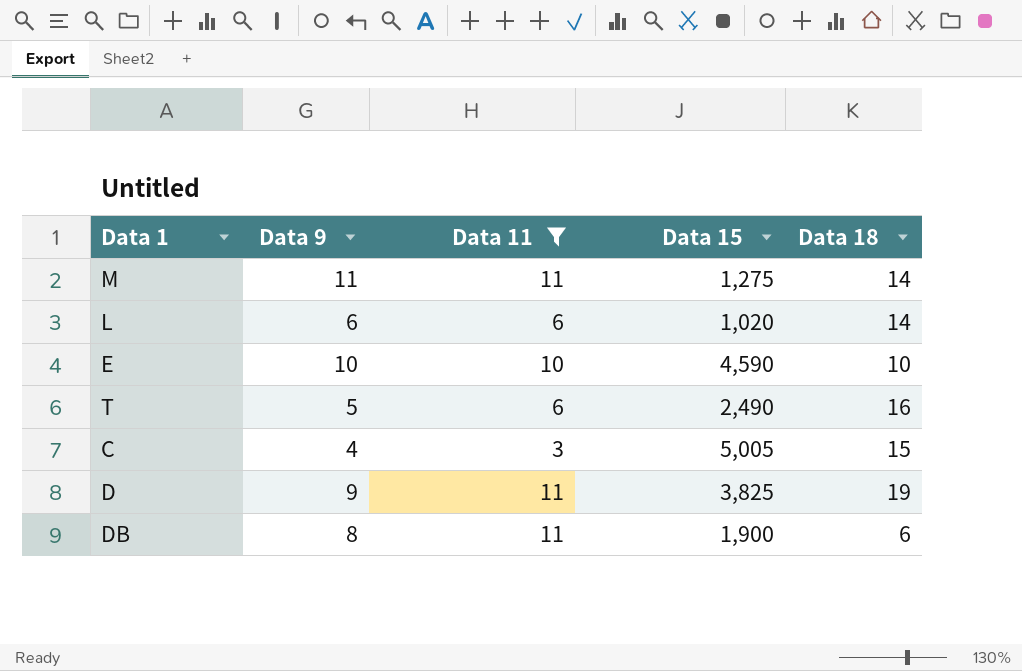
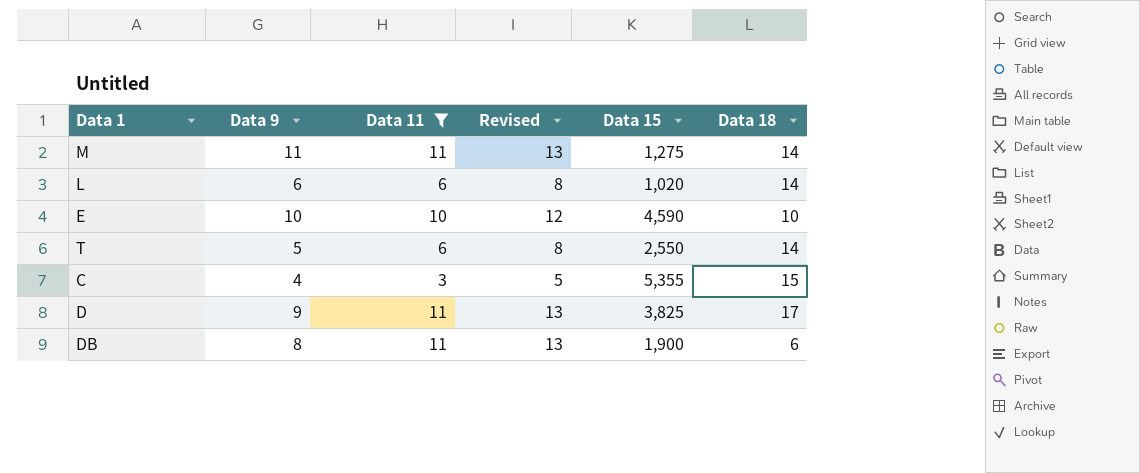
column Revised | formula: none -> [Data 11] + 2
T | Data 15: 2,490 -> 2,550
T | Data 18: 16 -> 14
C | Data 15: 5,005 -> 5,355
D | Data 18: 19 -> 17

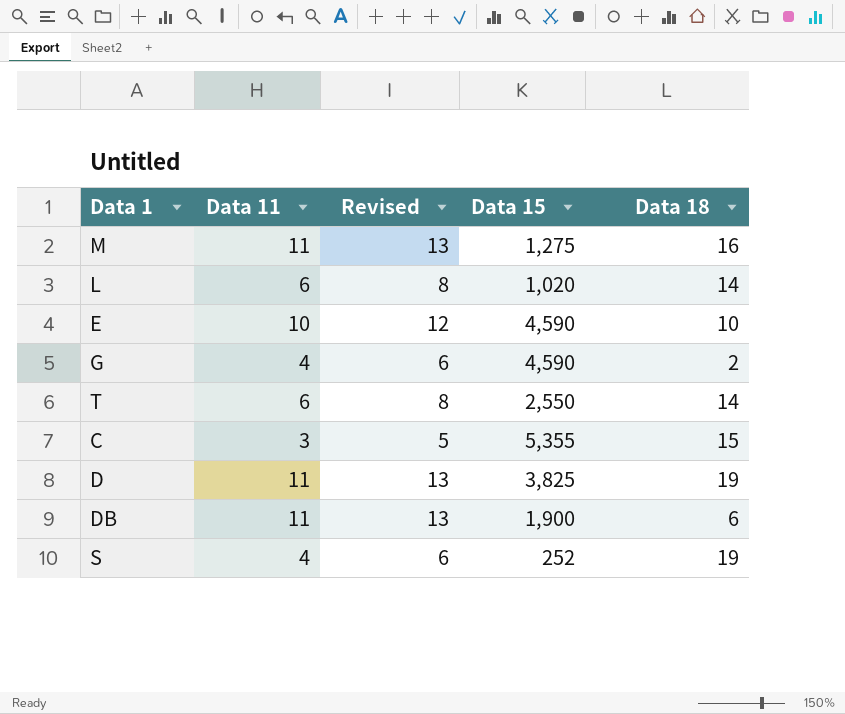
filter: Data 11 != 4 -> none
column Data 9 | position: 2 -> none
M | Data 18: 14 -> 16
D | Data 18: 17 -> 19

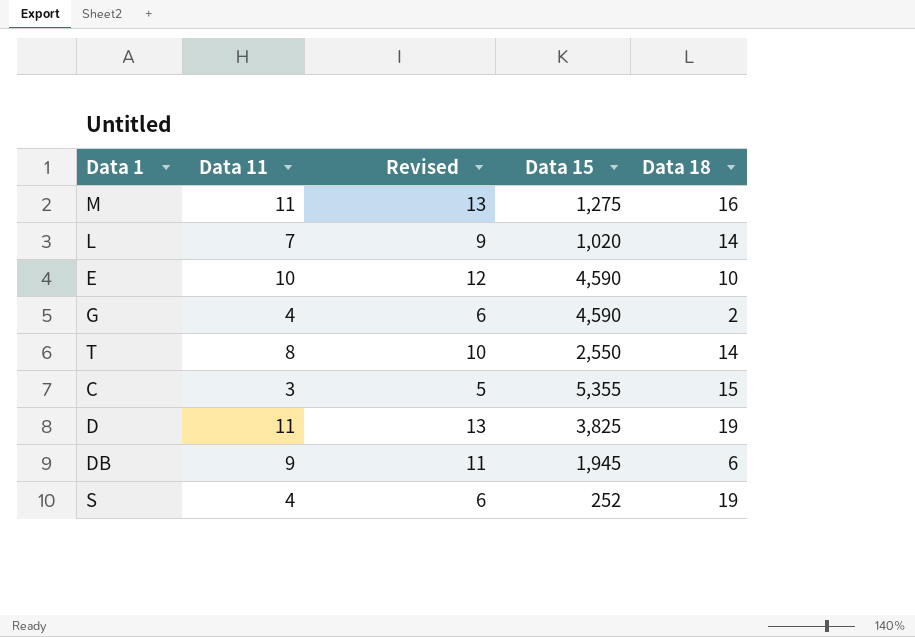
L | Data 11: 6 -> 7
L | Revised: 8 -> 9
T | Data 11: 6 -> 8
T | Revised: 8 -> 10
DB | Data 11: 11 -> 9
DB | Revised: 13 -> 11
DB | Data 15: 1,900 -> 1,945

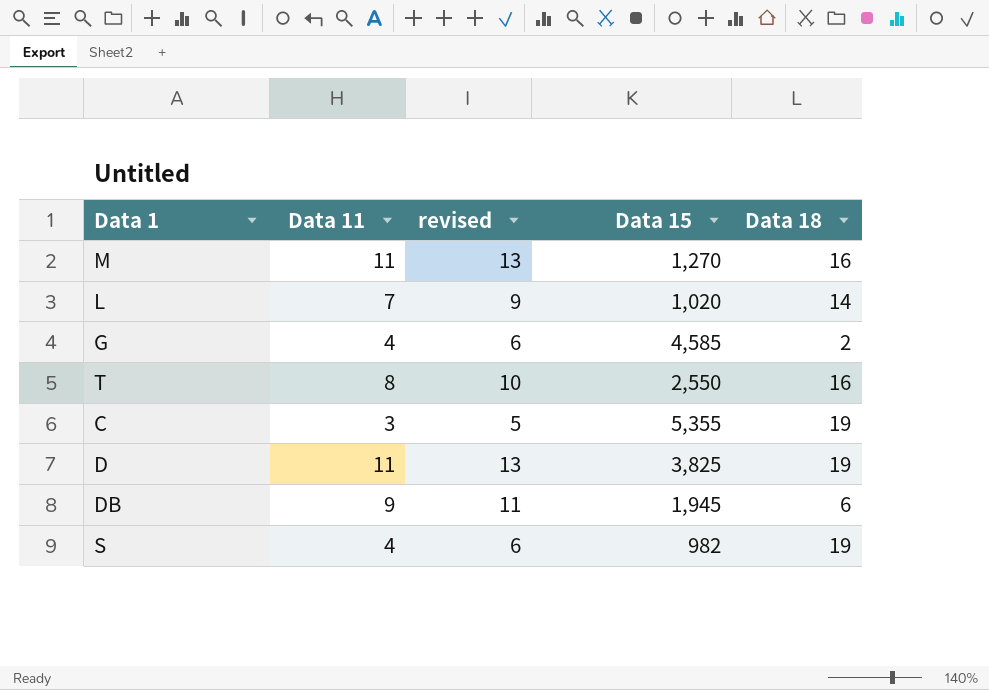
column name: Revised -> revised
row E: 10 | 12 | 4,590 | 10 -> none
M | Data 15: 1,275 -> 1,270
G | Data 15: 4,590 -> 4,585
T | Data 18: 14 -> 16
C | Data 18: 15 -> 19
S | Data 15: 252 -> 982

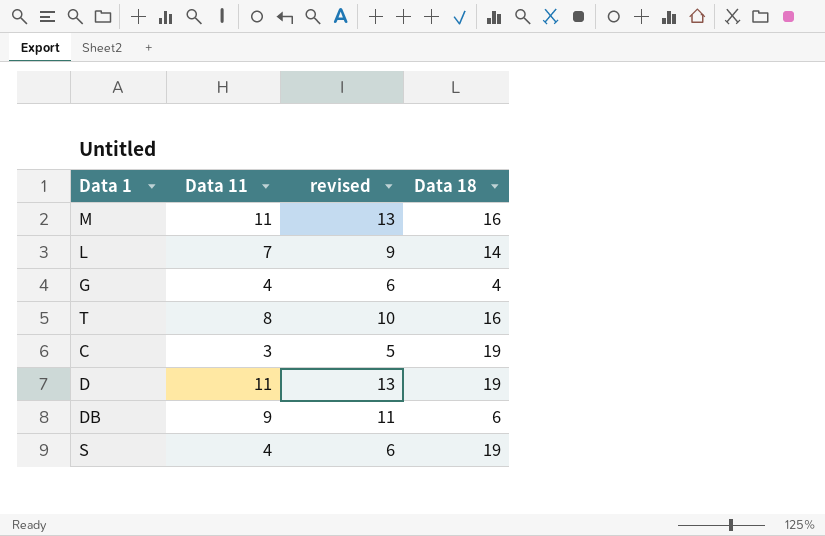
column Data 15 | position: 4 -> none
G | Data 18: 2 -> 4

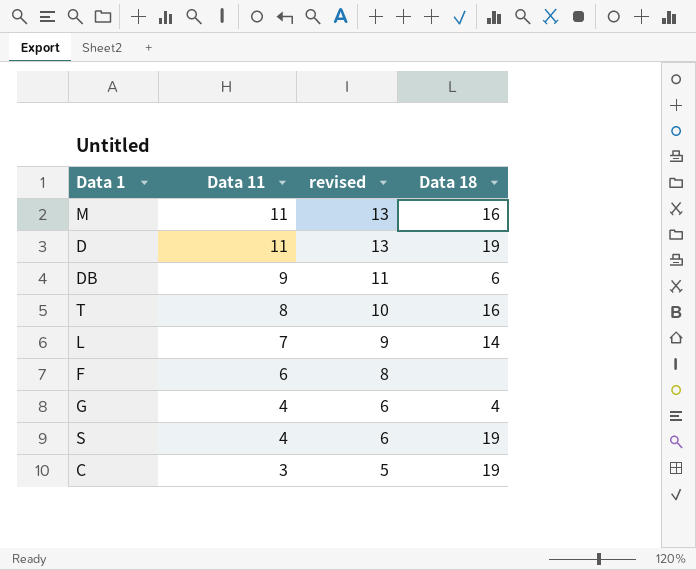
row order: none -> Data 11 descending
row F: none -> 6 | 8 | none

